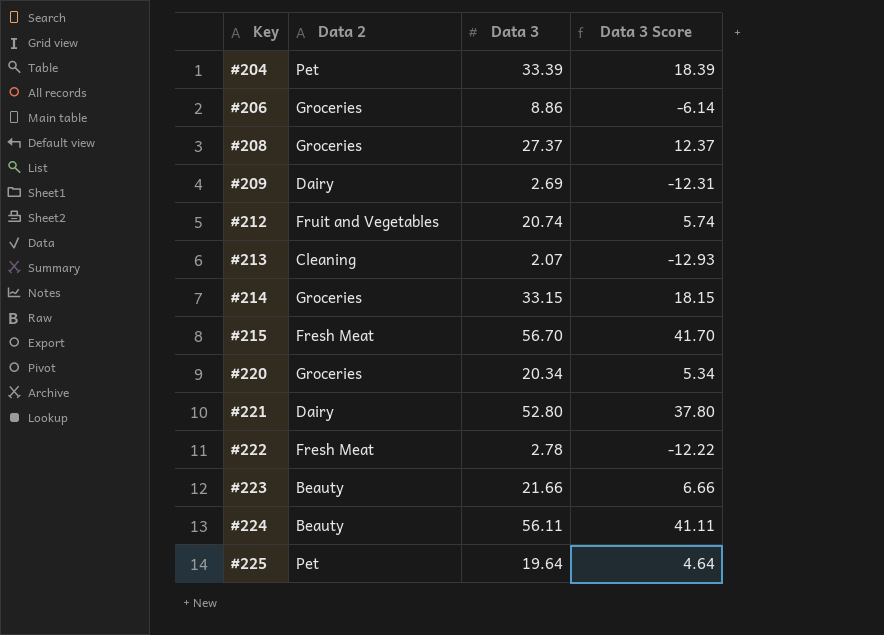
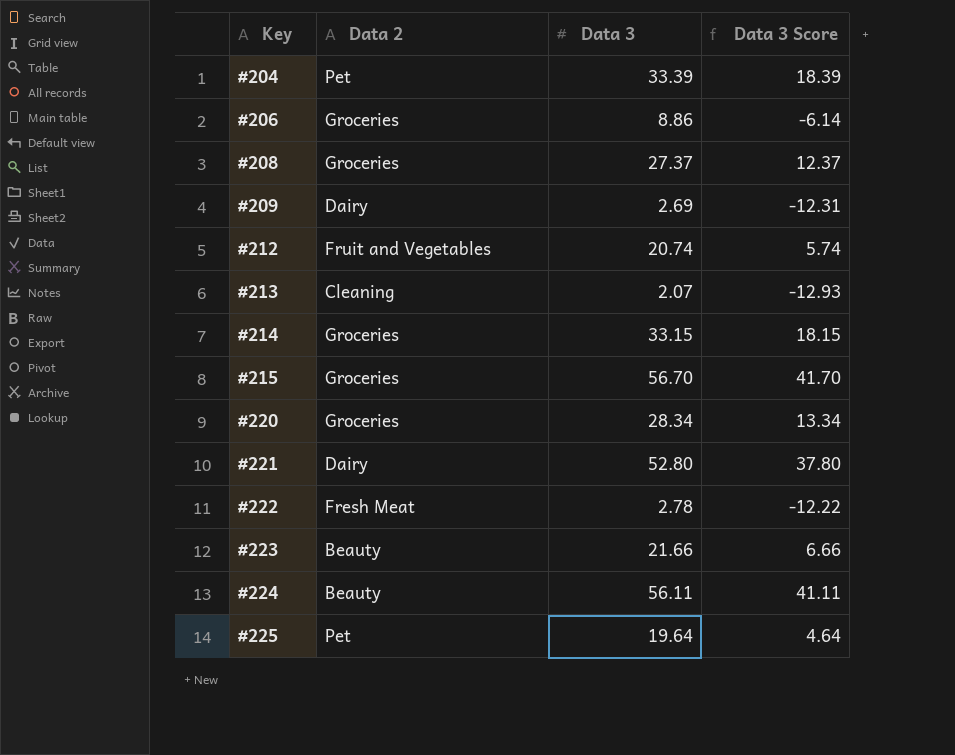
#215 | Data 2: Fresh Meat -> Groceries
#220 | Data 3: 20.34 -> 28.34
#220 | Data 3 Score: 5.34 -> 13.34

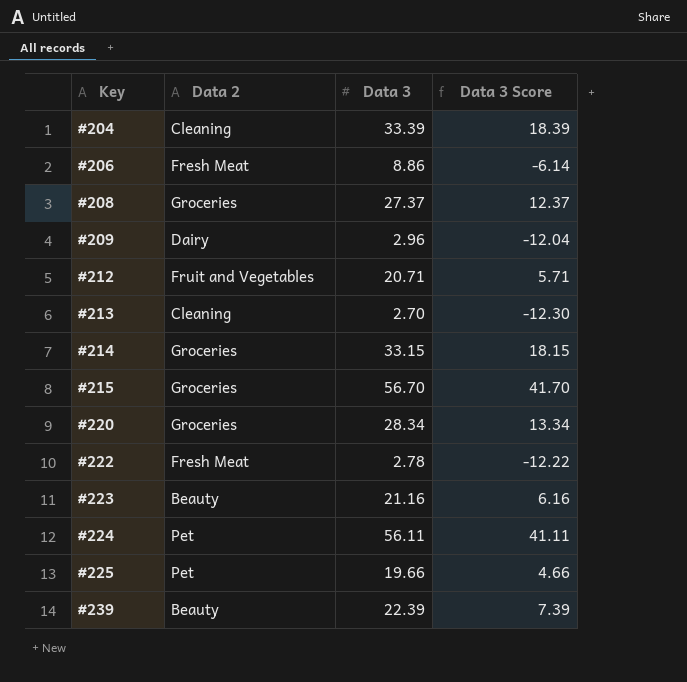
row #221: Dairy | 52.80 | 37.80 -> none
#204 | Data 2: Pet -> Cleaning
#206 | Data 2: Groceries -> Fresh Meat
#209 | Data 3: 2.69 -> 2.96
#209 | Data 3 Score: -12.31 -> -12.04
#212 | Data 3: 20.74 -> 20.71
#212 | Data 3 Score: 5.74 -> 5.71
#213 | Data 3: 2.07 -> 2.70
#213 | Data 3 Score: -12.93 -> -12.30
#223 | Data 3: 21.66 -> 21.16
#223 | Data 3 Score: 6.66 -> 6.16
#224 | Data 2: Beauty -> Pet
#225 | Data 3: 19.64 -> 19.66
#225 | Data 3 Score: 4.64 -> 4.66
row #239: none -> Beauty | 22.39 | 7.39

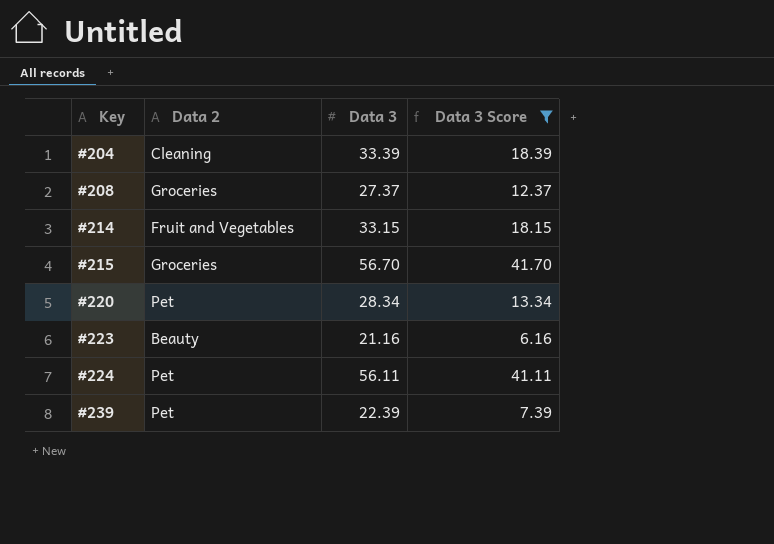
filter: none -> Data 3 Score >= 6.16
#214 | Data 2: Groceries -> Fruit and Vegetables
#220 | Data 2: Groceries -> Pet
#239 | Data 2: Beauty -> Pet

